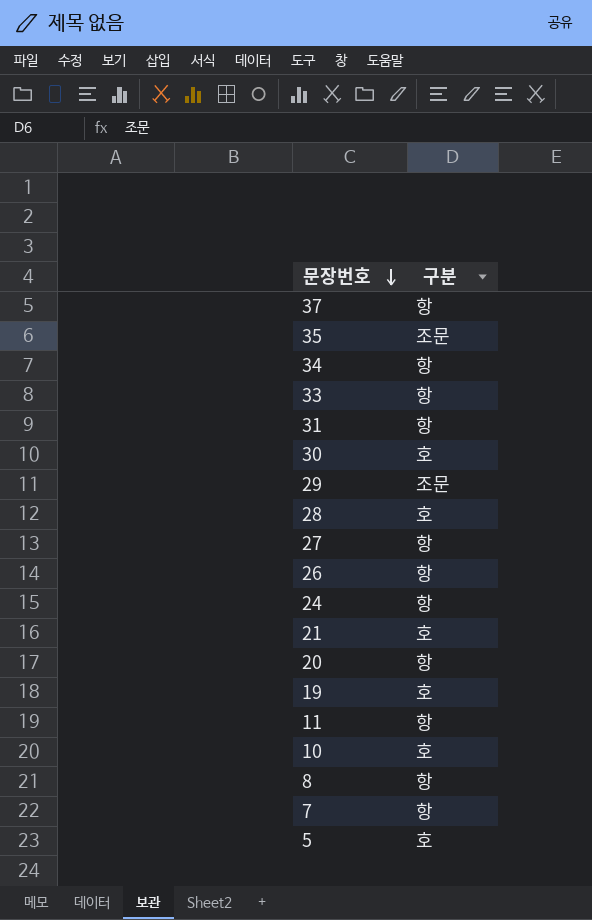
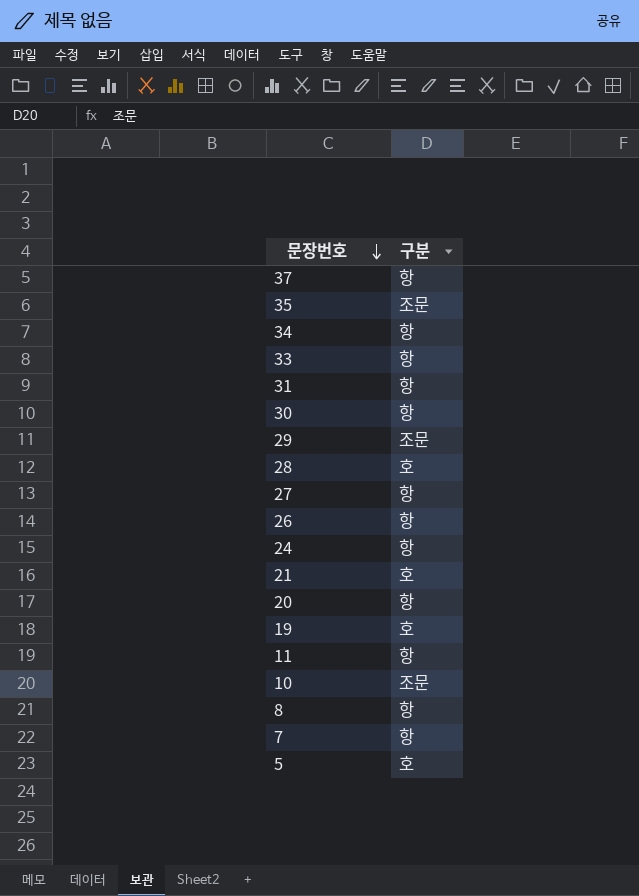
30 | 구분: 호 -> 항
10 | 구분: 호 -> 조문

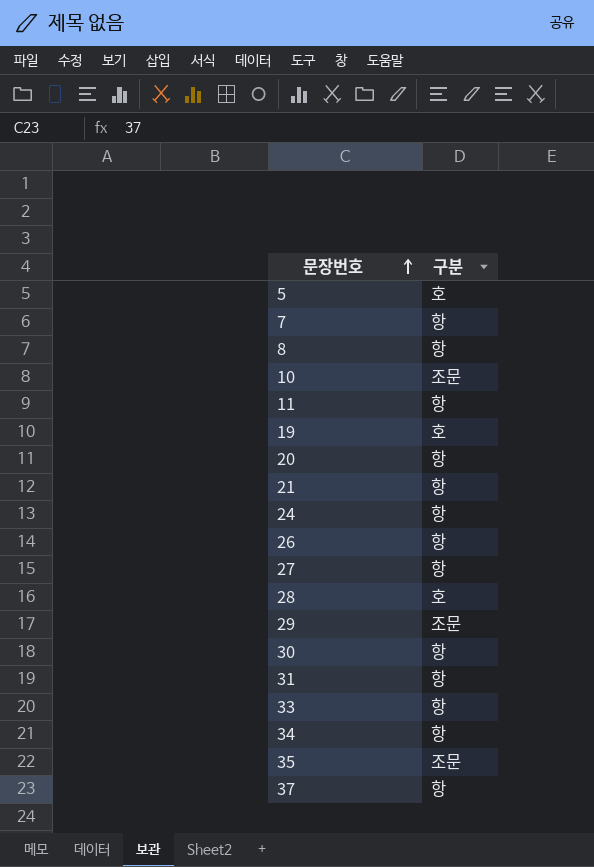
row order: 문장번호 descending -> 문장번호 ascending
21 | 구분: 호 -> 항

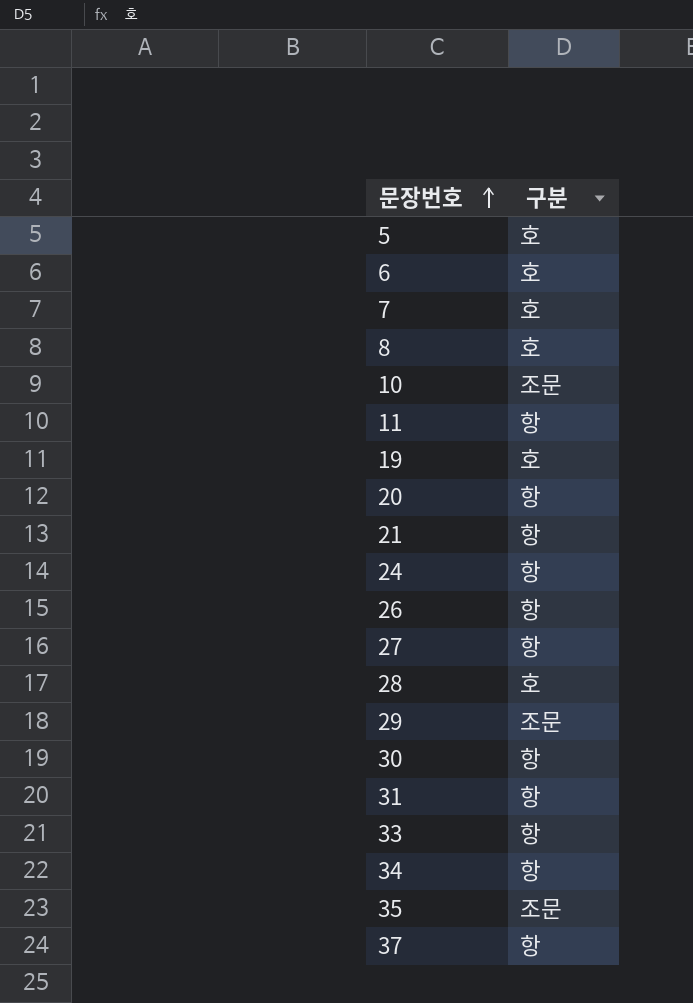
row 6: none -> 호
7 | 구분: 항 -> 호
8 | 구분: 항 -> 호

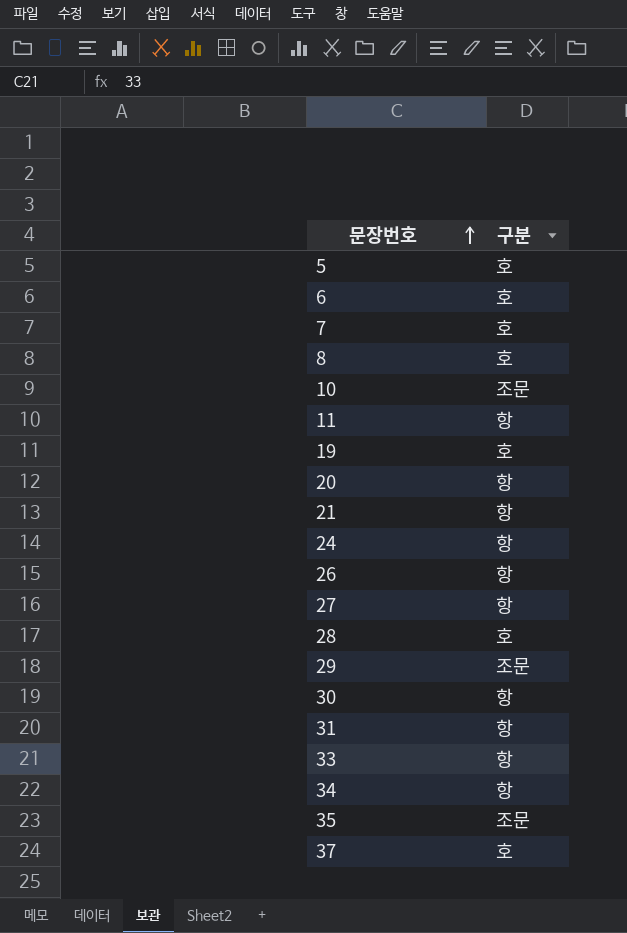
37 | 구분: 항 -> 호

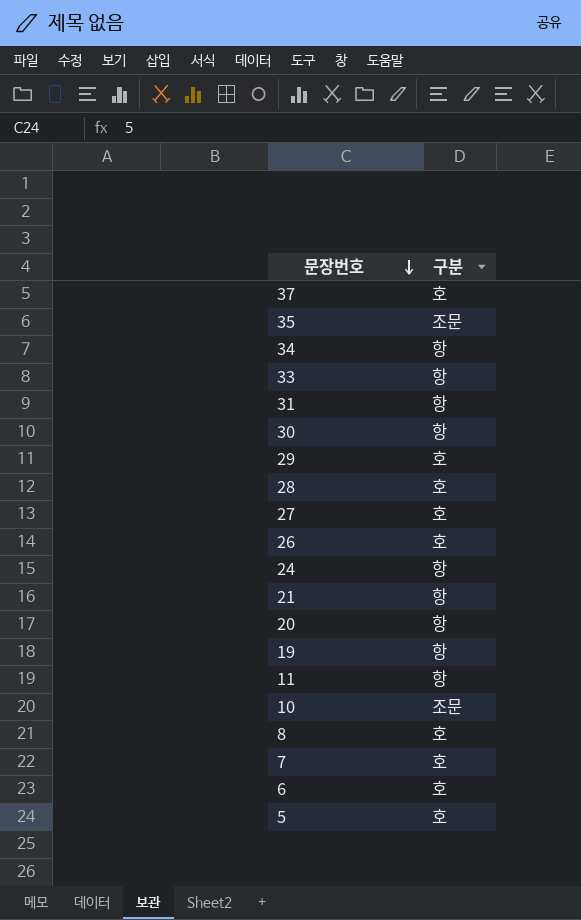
row order: 문장번호 ascending -> 문장번호 descending
29 | 구분: 조문 -> 호
27 | 구분: 항 -> 호
26 | 구분: 항 -> 호
19 | 구분: 호 -> 항

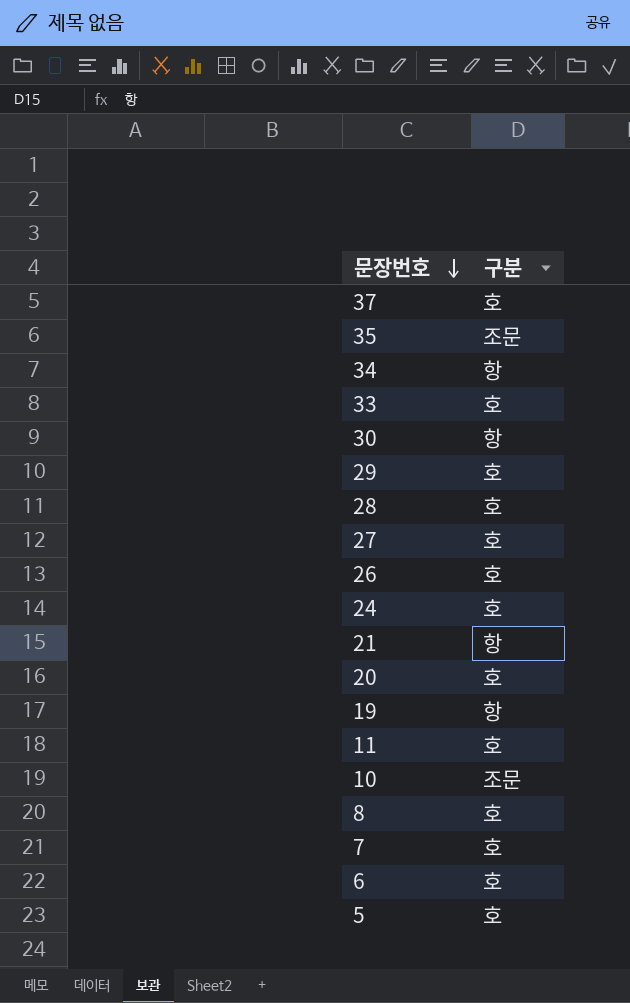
row 31: 항 -> none
33 | 구분: 항 -> 호
24 | 구분: 항 -> 호
20 | 구분: 항 -> 호
11 | 구분: 항 -> 호

